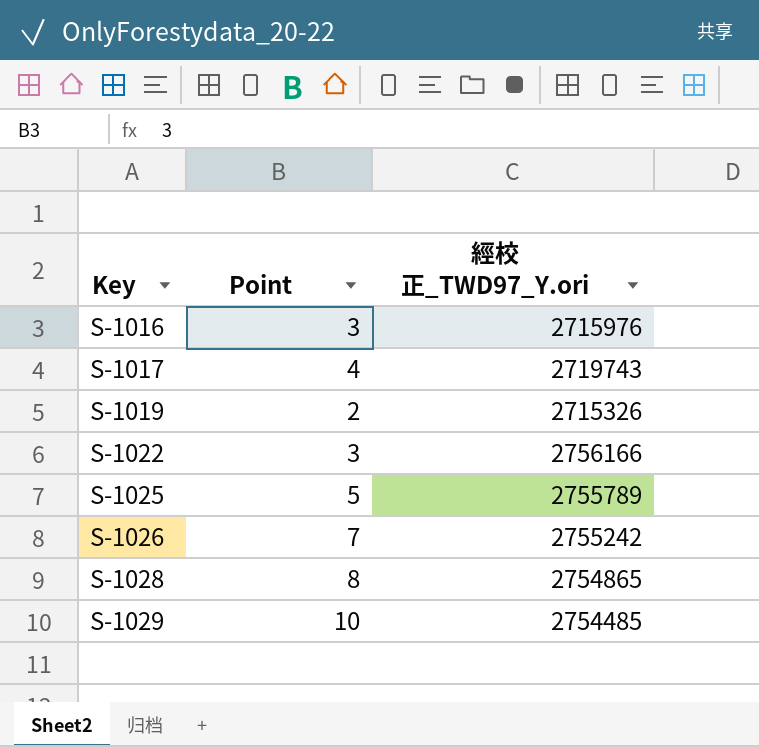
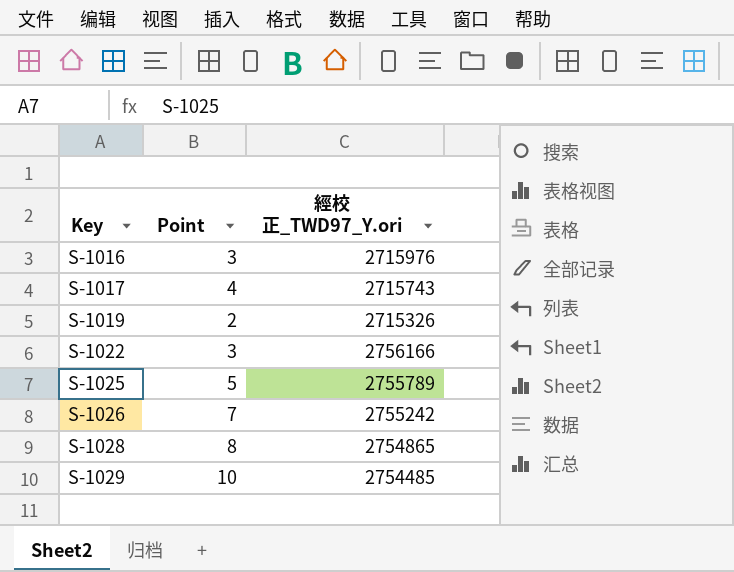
S-1017 | 經校正_TWD97_Y.ori: 2719743 -> 2715743

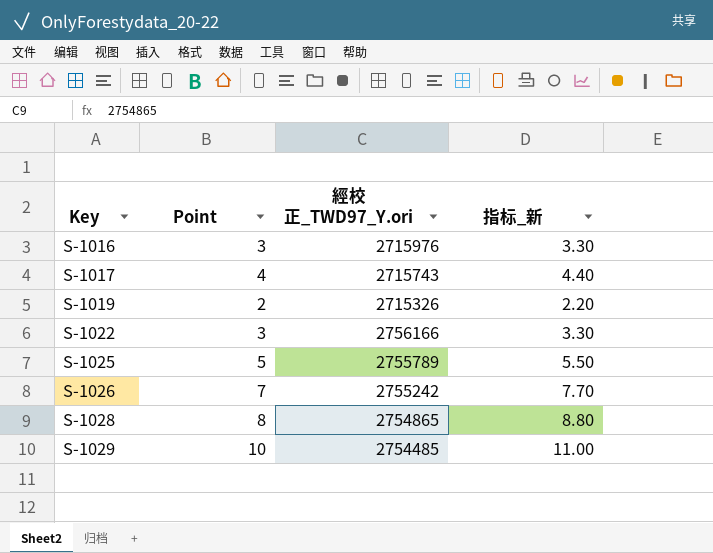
column 指标_新 | formula: none -> [Point] * 1.1

